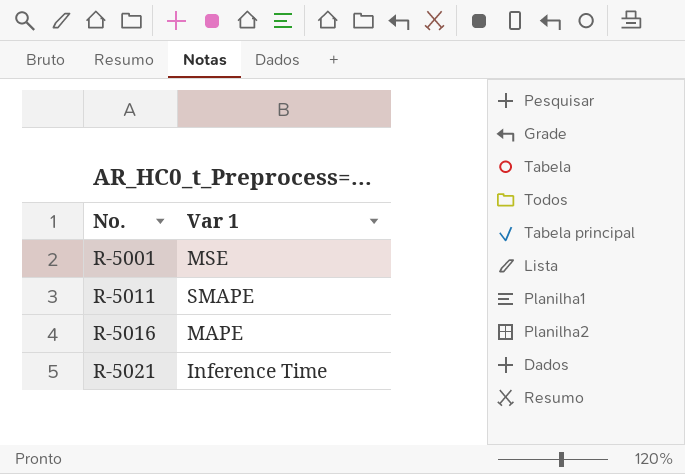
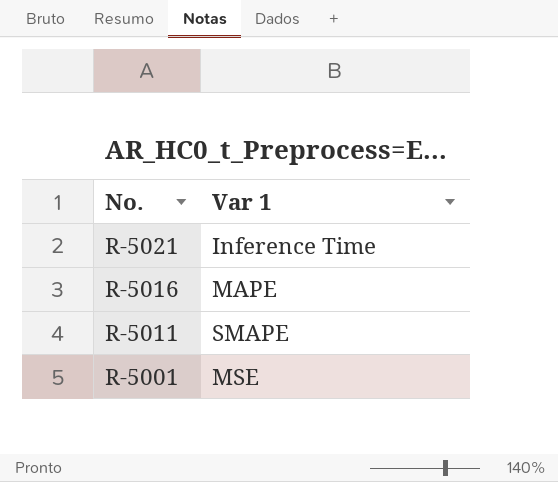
row order: No. ascending -> No. descending

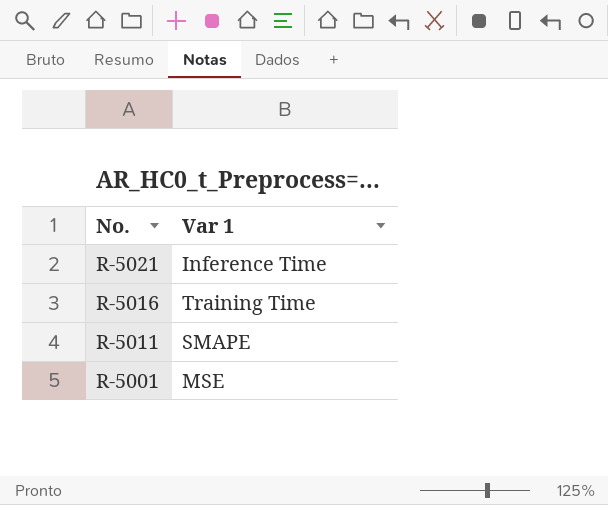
R-5016 | Var 1: MAPE -> Training Time

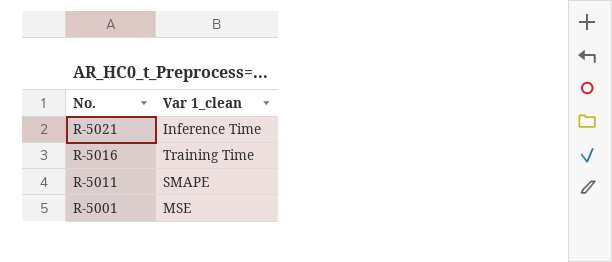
column name: Var 1 -> Var 1_clean

